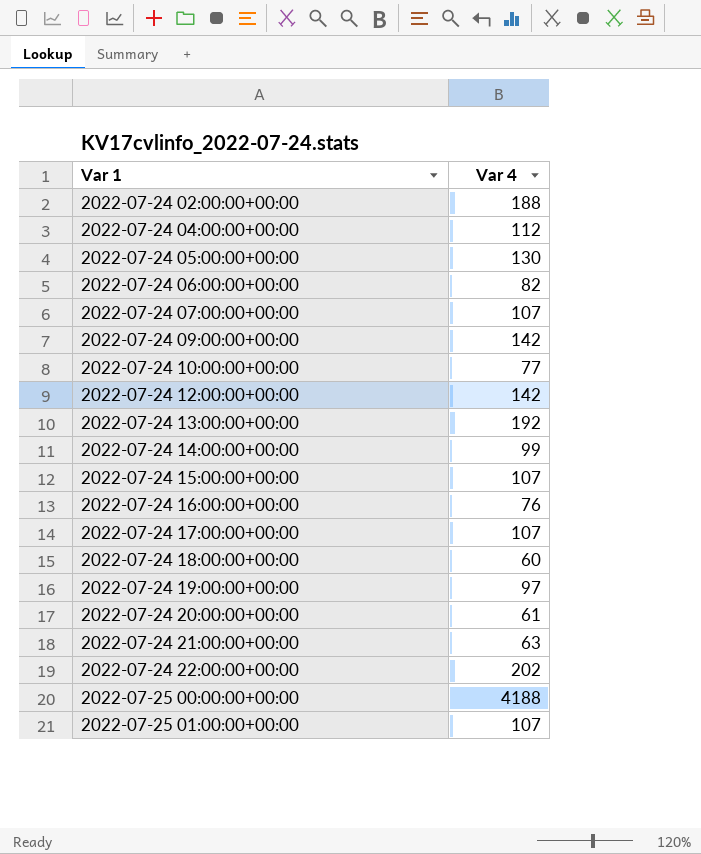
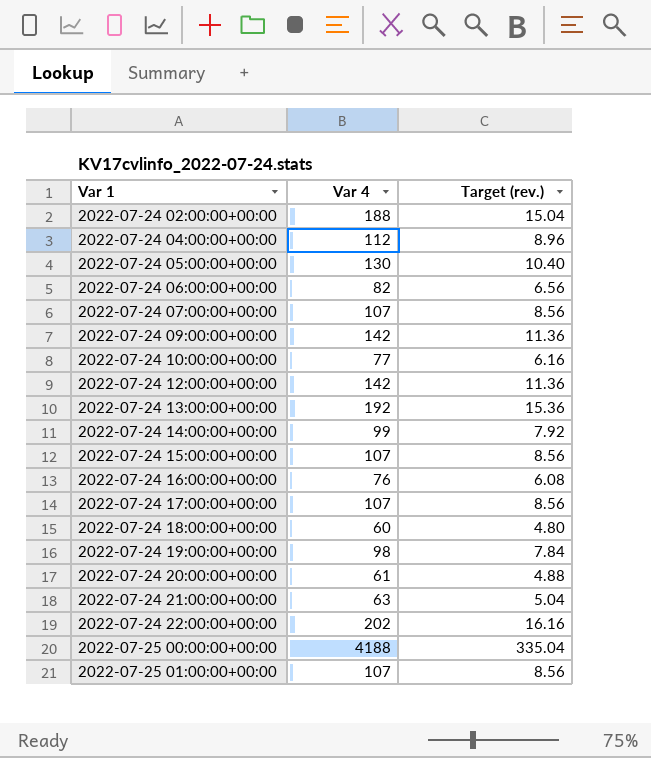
column Target (rev.) | formula: none -> [Var 4] * 0.08
2022-07-24 19:00:00+00:00 | Var 4: 97 -> 98

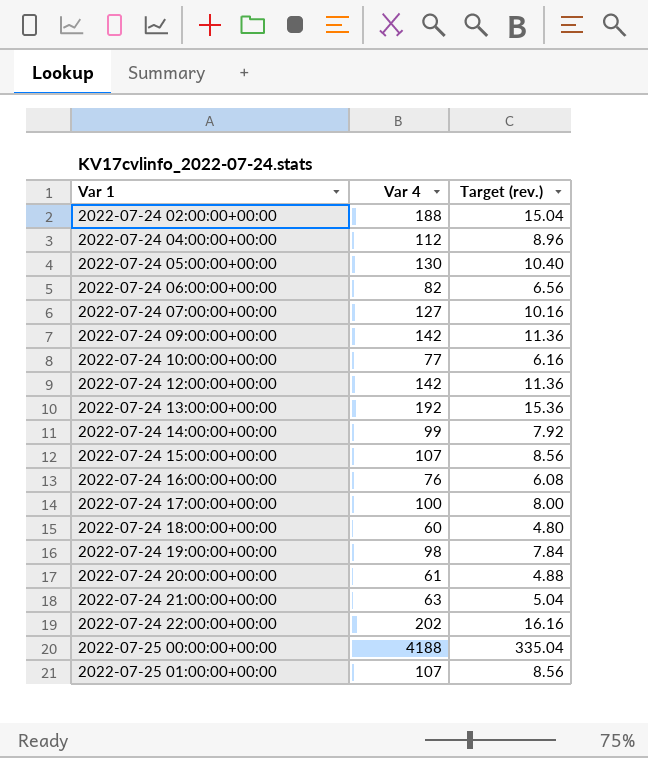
2022-07-24 07:00:00+00:00 | Var 4: 107 -> 127
2022-07-24 07:00:00+00:00 | Target (rev.): 8.56 -> 10.16
2022-07-24 17:00:00+00:00 | Var 4: 107 -> 100
2022-07-24 17:00:00+00:00 | Target (rev.): 8.56 -> 8.00

